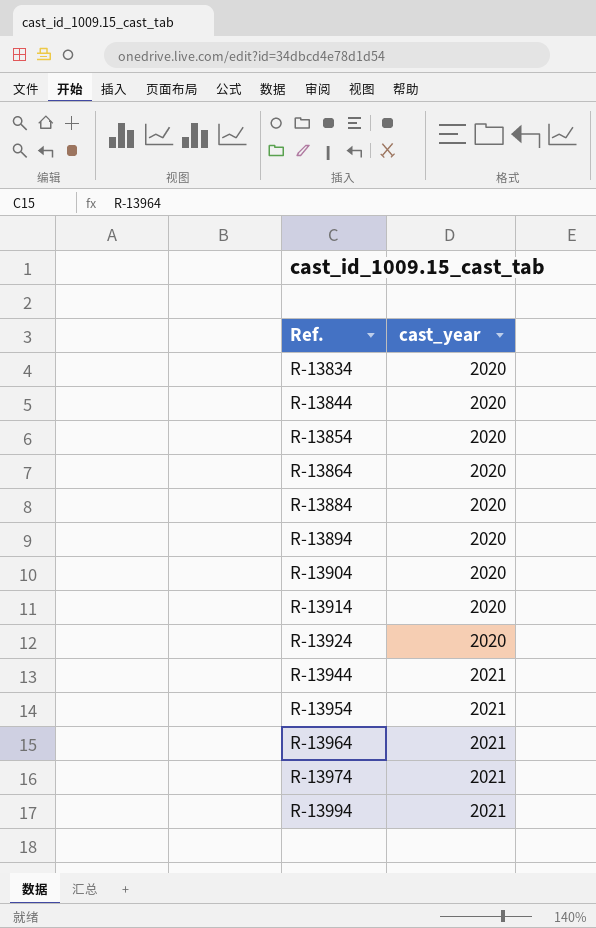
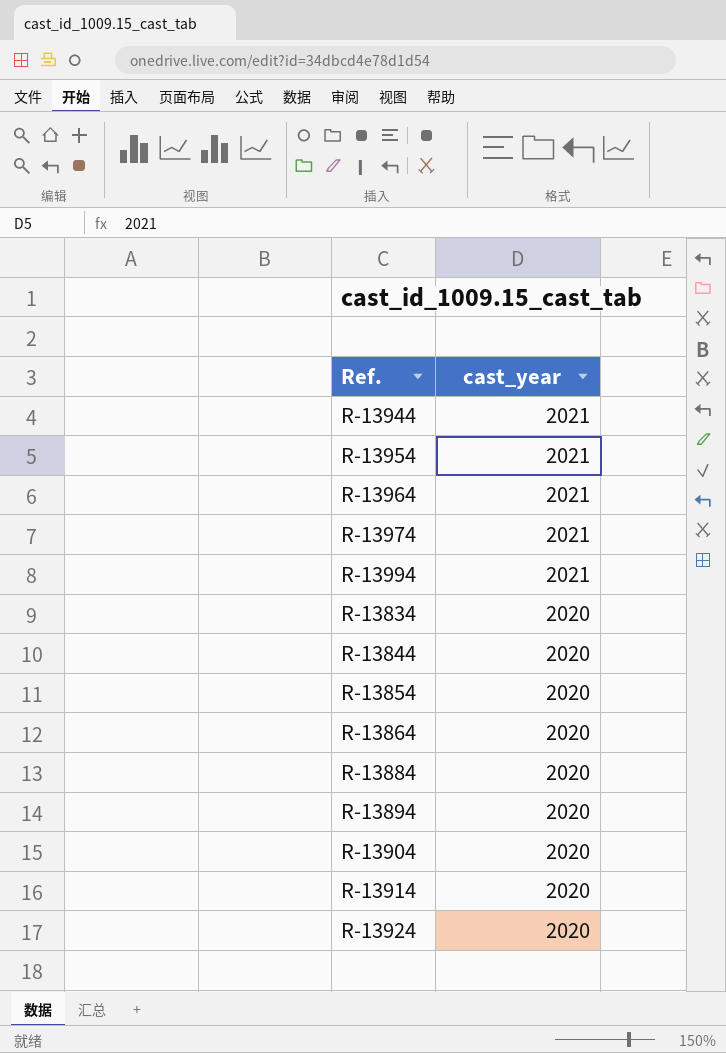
row order: Ref. ascending -> cast_year descending

